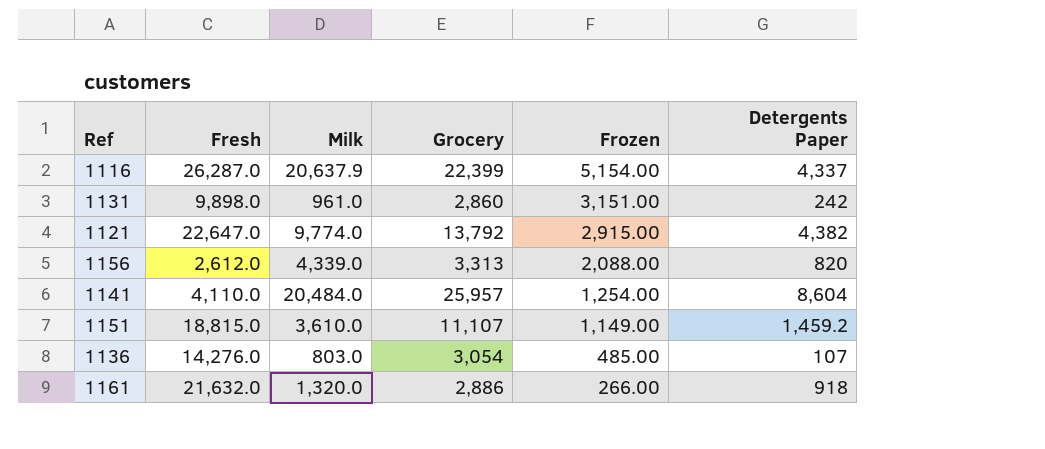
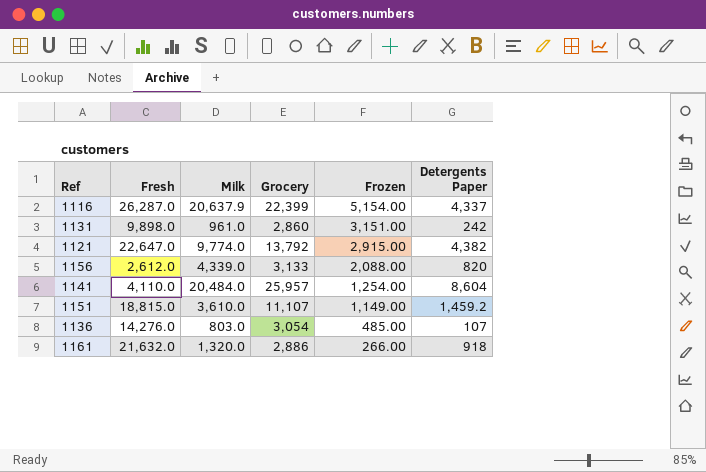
1156 | Grocery: 3,313 -> 3,133

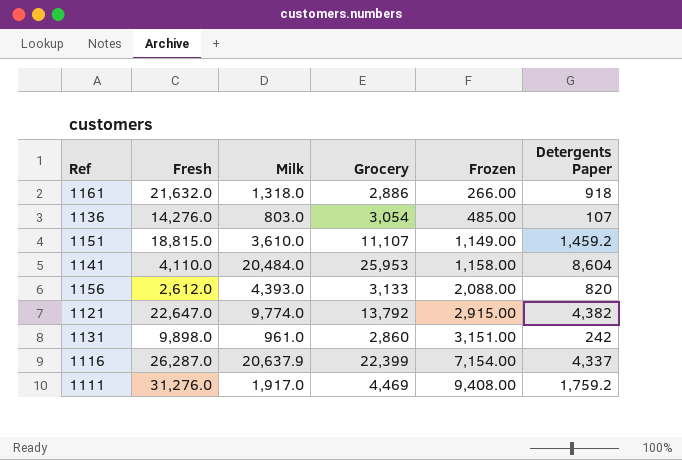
row order: Frozen descending -> Frozen ascending
1161 | Milk: 1,320.0 -> 1,318.0
1141 | Grocery: 25,957 -> 25,953
1141 | Frozen: 1,254.00 -> 1,158.00
1156 | Milk: 4,339.0 -> 4,393.0
1116 | Frozen: 5,154.00 -> 7,154.00
row 1111: none -> 31,276.0 | 1,917.0 | 4,469 | 9,408.00 | 1,759.2

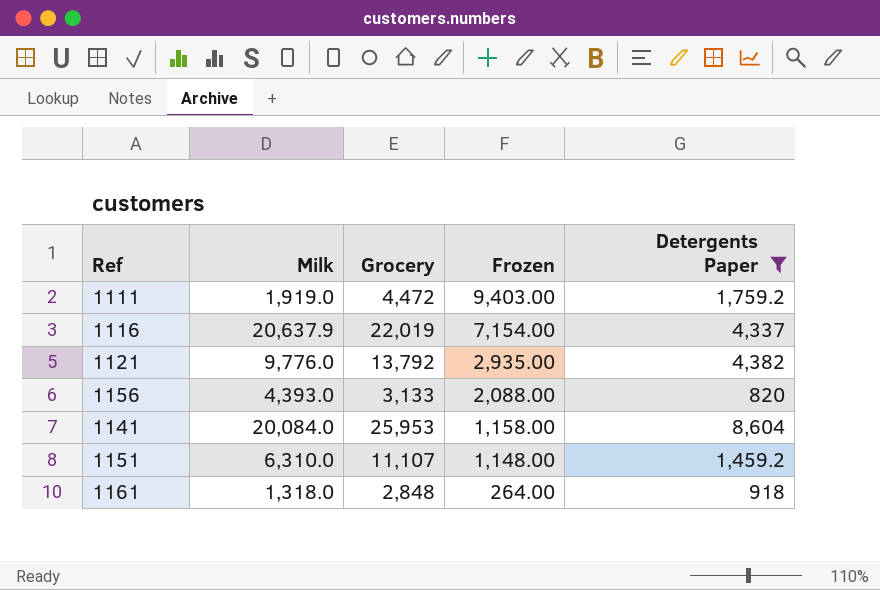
filter: none -> Detergents Paper >= 820
row order: Frozen ascending -> Frozen descending
column Fresh | position: 2 -> none
1111 | Milk: 1,917.0 -> 1,919.0
1111 | Grocery: 4,469 -> 4,472
1111 | Frozen: 9,408.00 -> 9,403.00
1116 | Grocery: 22,399 -> 22,019
1121 | Milk: 9,774.0 -> 9,776.0
1121 | Frozen: 2,915.00 -> 2,935.00
1141 | Milk: 20,484.0 -> 20,084.0
1151 | Milk: 3,610.0 -> 6,310.0
1151 | Frozen: 1,149.00 -> 1,148.00
1161 | Grocery: 2,886 -> 2,848
1161 | Frozen: 266.00 -> 264.00

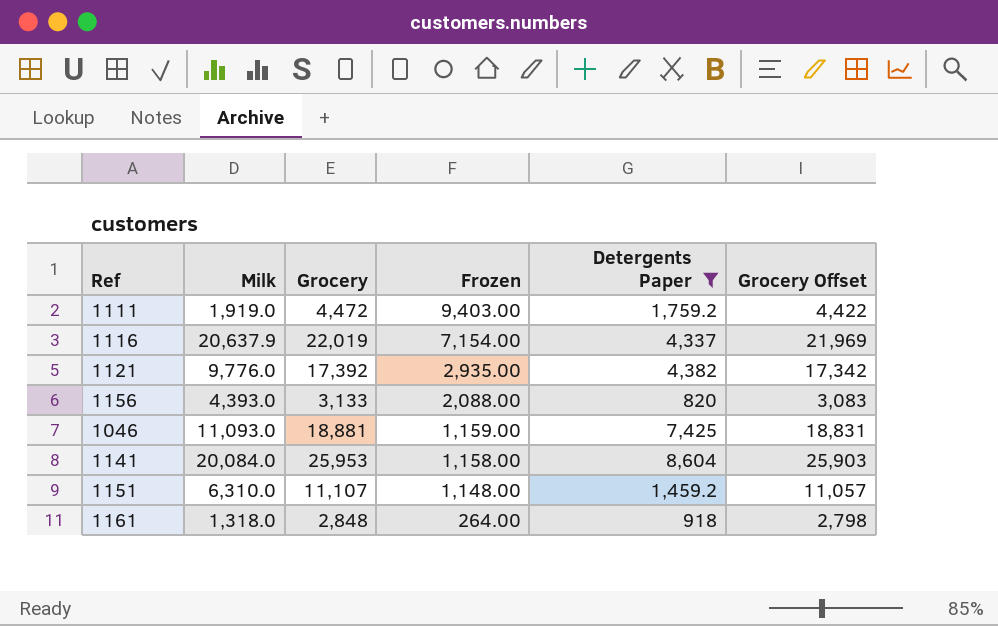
column Grocery Offset | formula: none -> [Grocery] - 50
1121 | Grocery: 13,792 -> 17,392
row 1046: none -> 11,093.0 | 18,881 | 1,159.00 | 7,425 | 18,831

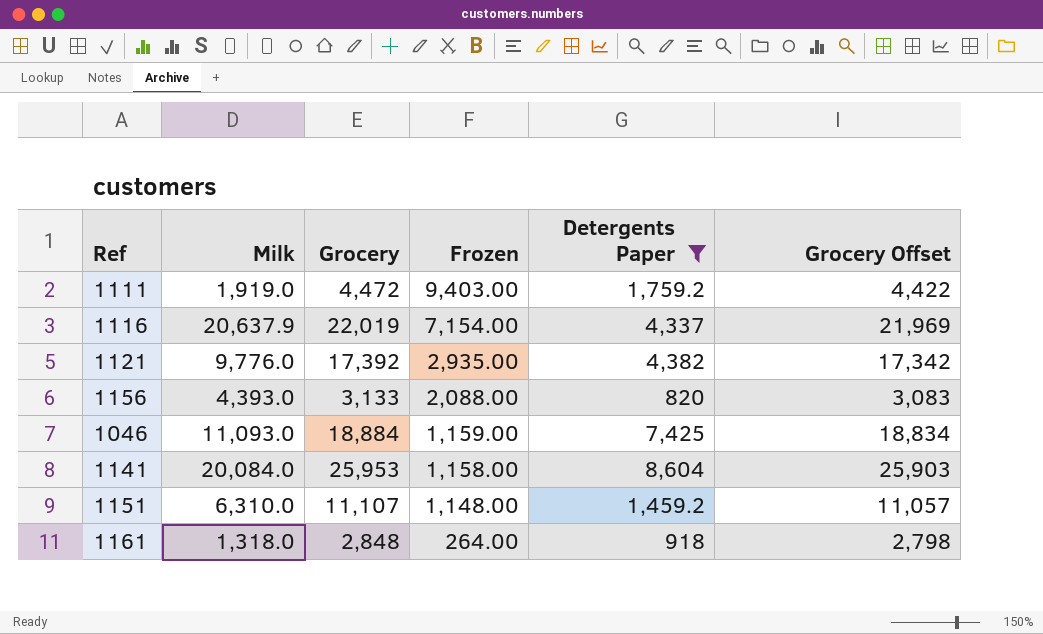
1046 | Grocery: 18,881 -> 18,884
1046 | Grocery Offset: 18,831 -> 18,834

